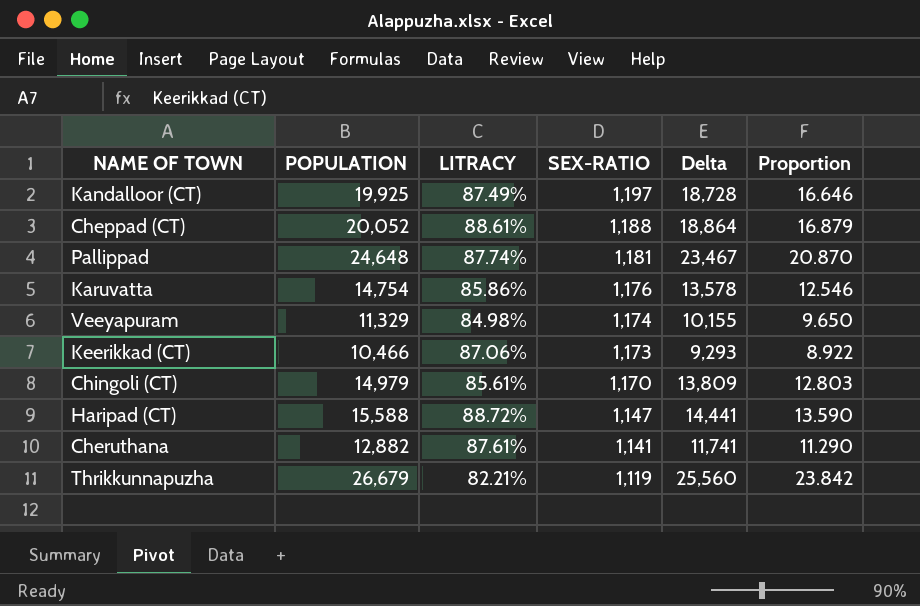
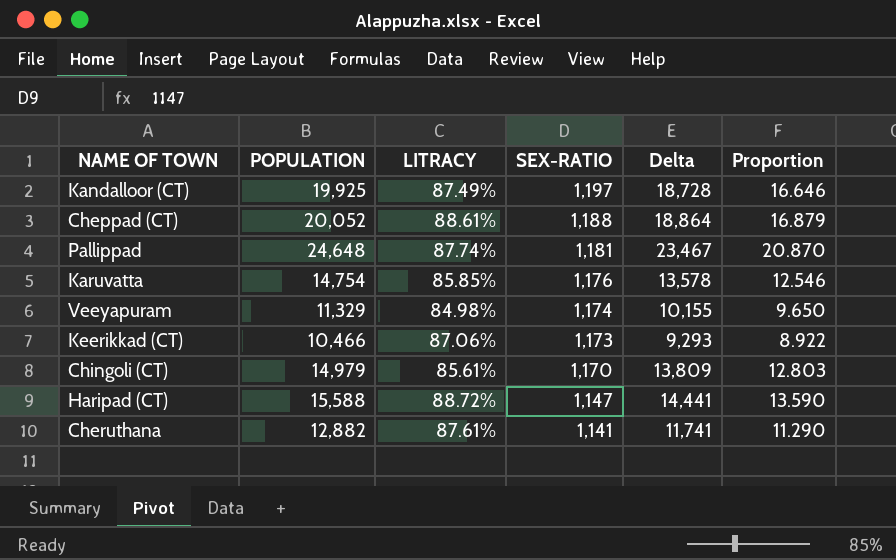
row Thrikkunnapuzha: 26,679 | 82.21% | 1,119 | 25,560 | 23.842 -> none
Karuvatta | LITRACY: 85.86% -> 85.85%

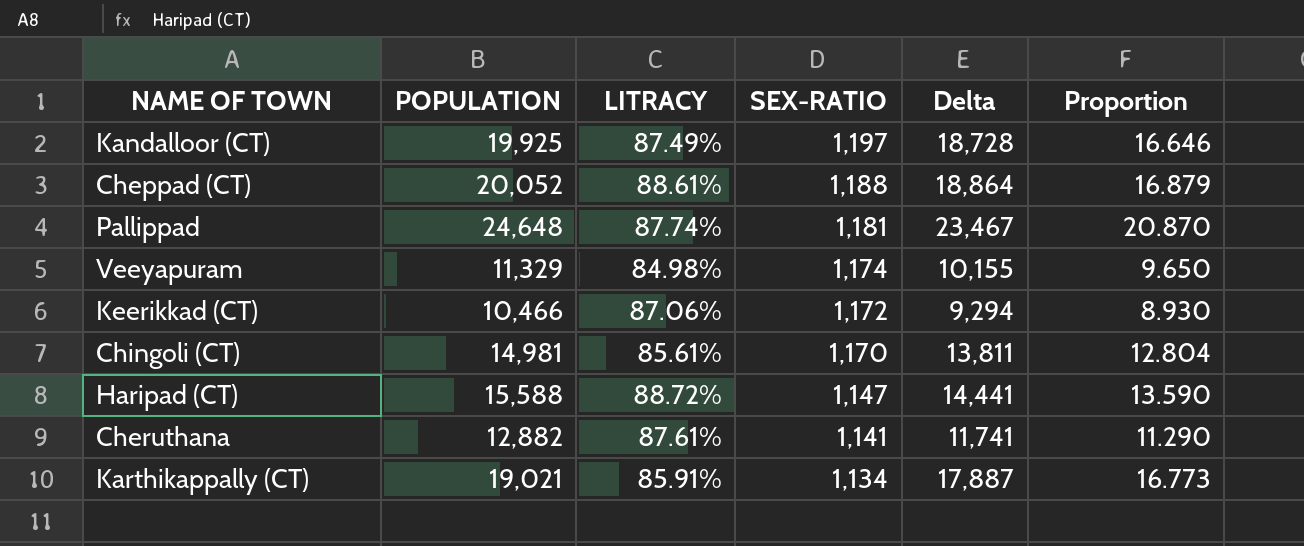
row Karuvatta: 14,754 | 85.85% | 1,176 | 13,578 | 12.546 -> none
Keerikkad (CT) | SEX-RATIO: 1,173 -> 1,172
Keerikkad (CT) | Delta: 9,293 -> 9,294
Keerikkad (CT) | Proportion: 8.922 -> 8.930
Chingoli (CT) | POPULATION: 14,979 -> 14,981
Chingoli (CT) | Delta: 13,809 -> 13,811
Chingoli (CT) | Proportion: 12.803 -> 12.804
row Karthikappally (CT): none -> 19,021 | 85.91% | 1,134 | 17,887 | 16.773

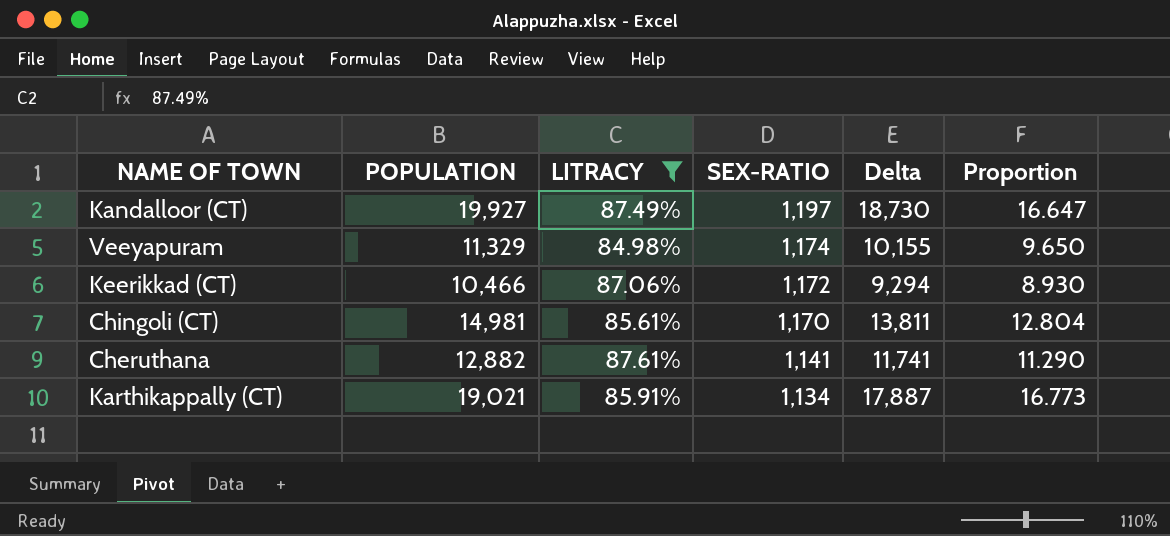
filter: none -> LITRACY <= 87.61%
Kandalloor (CT) | POPULATION: 19,925 -> 19,927
Kandalloor (CT) | Delta: 18,728 -> 18,730
Kandalloor (CT) | Proportion: 16.646 -> 16.647

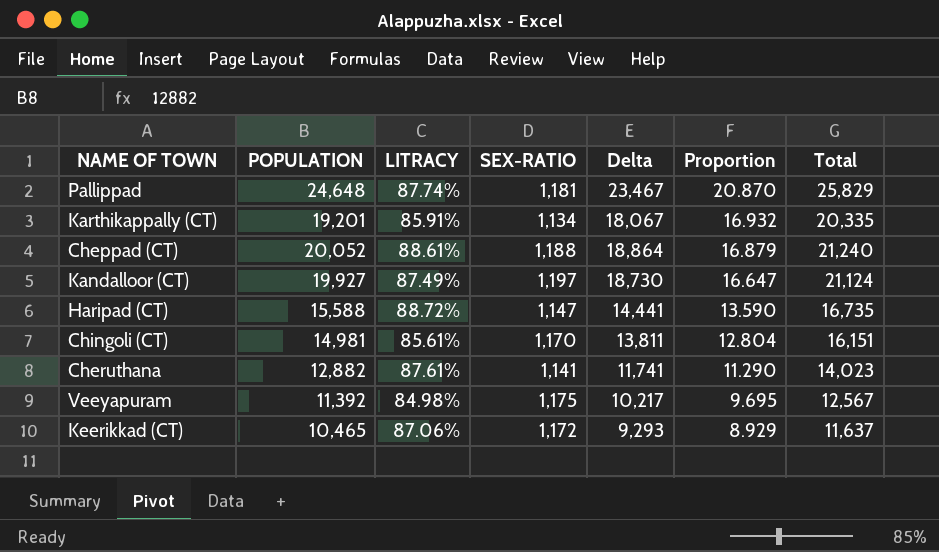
filter: LITRACY <= 87.61% -> none
row order: SEX-RATIO descending -> Proportion descending
column Total | formula: none -> [POPULATION] + [SEX-RATIO]
Karthikappally (CT) | POPULATION: 19,021 -> 19,201
Karthikappally (CT) | Delta: 17,887 -> 18,067
Karthikappally (CT) | Proportion: 16.773 -> 16.932
Veeyapuram | POPULATION: 11,329 -> 11,392
Veeyapuram | SEX-RATIO: 1,174 -> 1,175
Veeyapuram | Delta: 10,155 -> 10,217
Veeyapuram | Proportion: 9.650 -> 9.695
Keerikkad (CT) | POPULATION: 10,466 -> 10,465
Keerikkad (CT) | Delta: 9,294 -> 9,293
Keerikkad (CT) | Proportion: 8.930 -> 8.929

